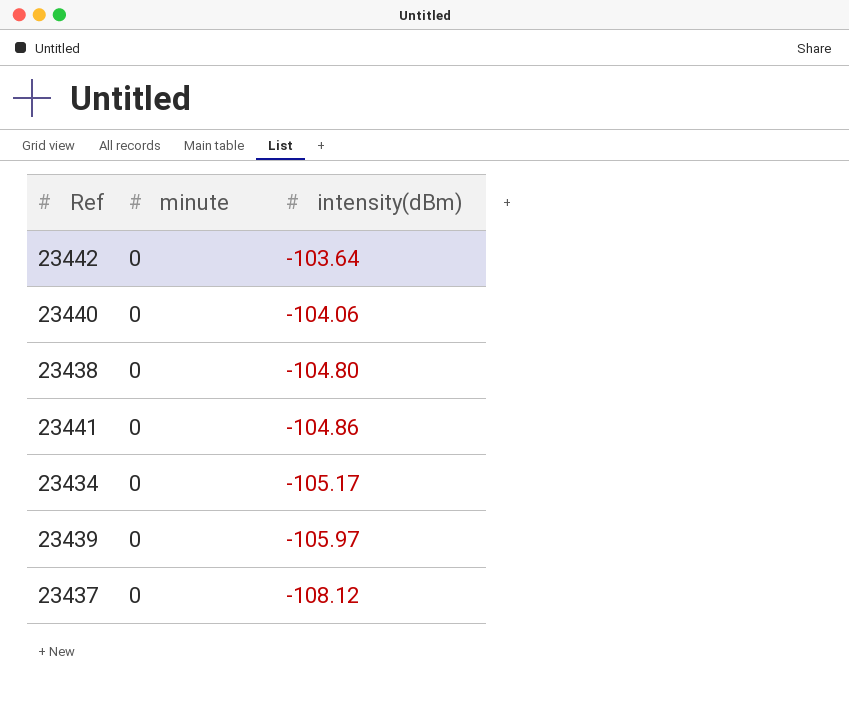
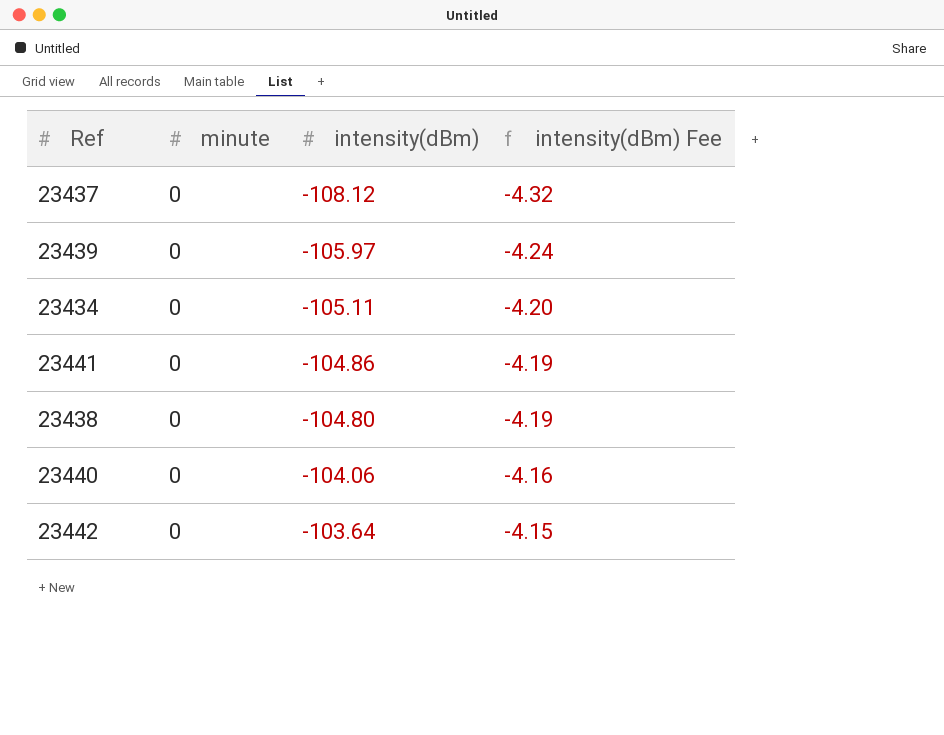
row order: intensity(dBm) descending -> intensity(dBm) ascending
column intensity(dBm) Fee | formula: none -> [intensity(dBm)] * 0.04
23434 | intensity(dBm): -105.17 -> -105.11

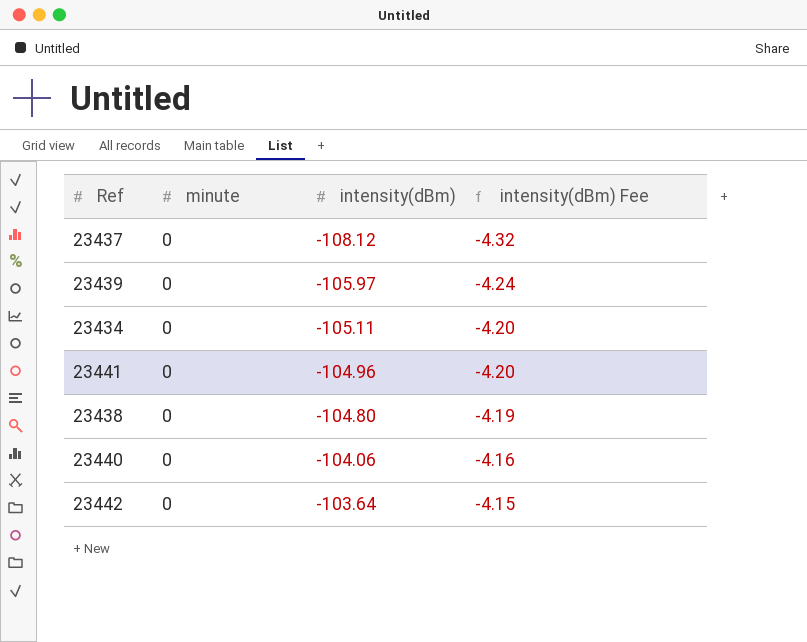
23441 | intensity(dBm): -104.86 -> -104.96
23441 | intensity(dBm) Fee: -4.19 -> -4.20

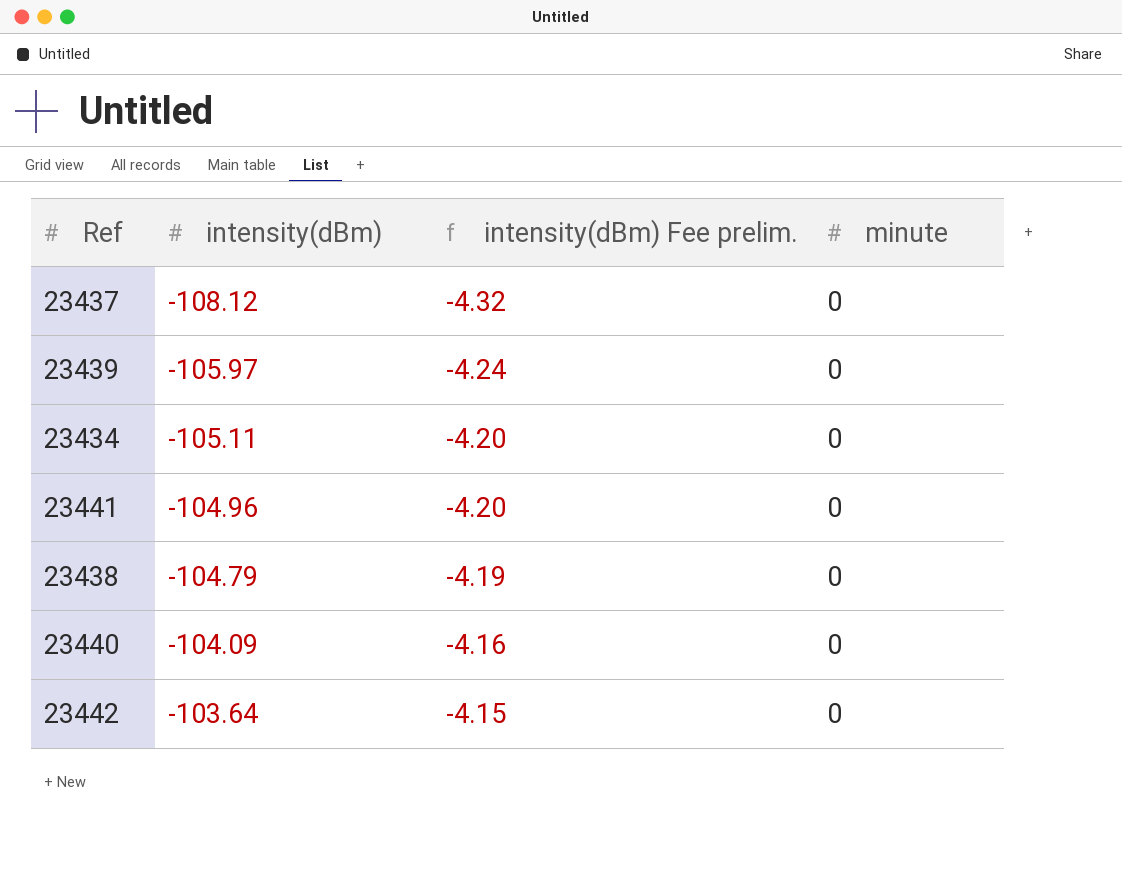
column name: intensity(dBm) Fee -> intensity(dBm) Fee prelim.
column minute | position: 2 -> 4
23438 | intensity(dBm): -104.80 -> -104.79
23440 | intensity(dBm): -104.06 -> -104.09

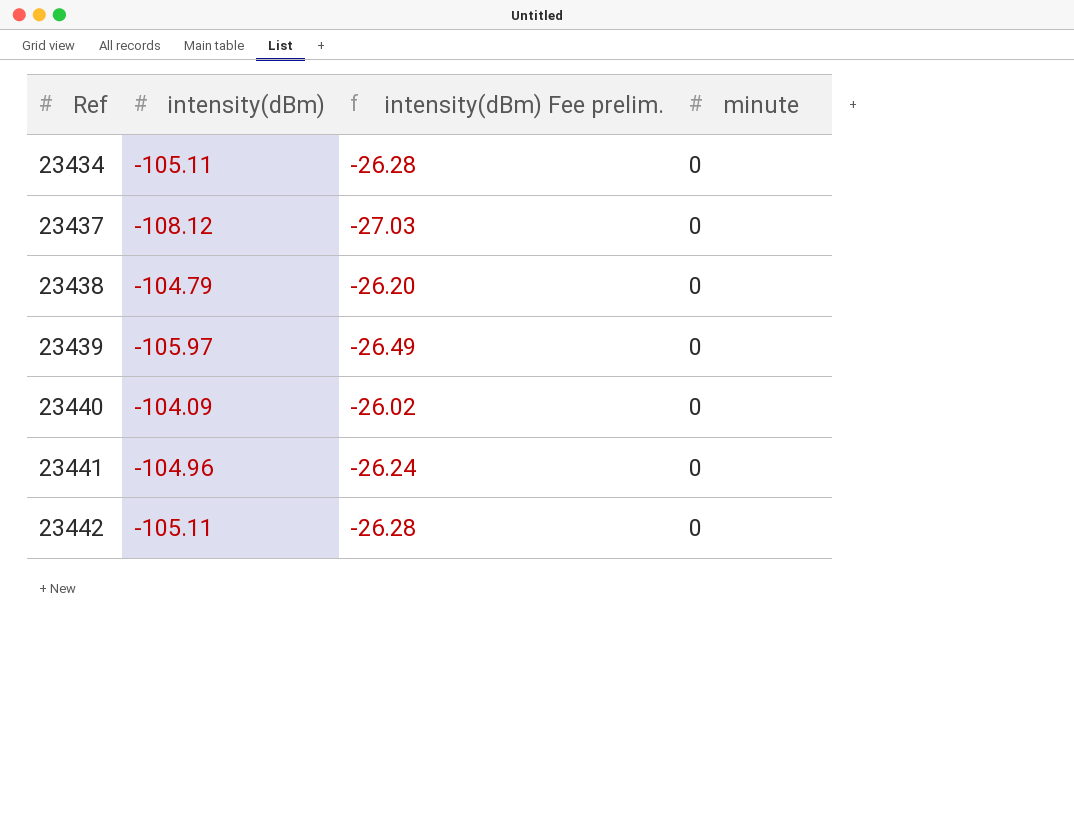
row order: intensity(dBm) ascending -> Ref ascending
column intensity(dBm) Fee prelim. | formula: [intensity(dBm)] * 0.04 -> [intensity(dBm)] * 0.25
23442 | intensity(dBm): -103.64 -> -105.11

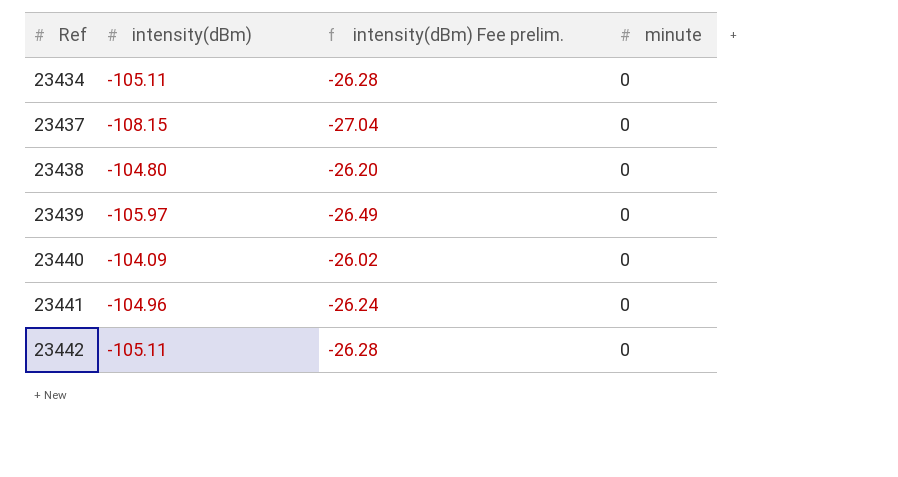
23437 | intensity(dBm): -108.12 -> -108.15
23437 | intensity(dBm) Fee prelim.: -27.03 -> -27.04
23438 | intensity(dBm): -104.79 -> -104.80

